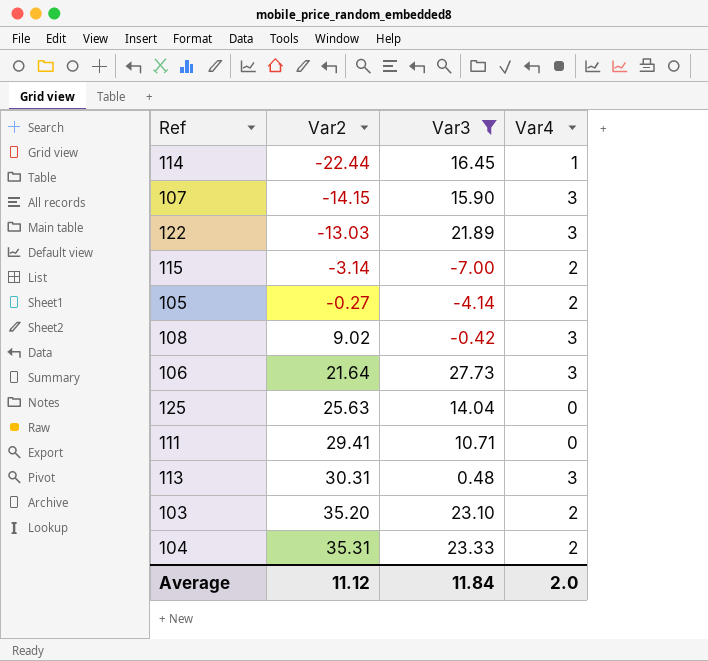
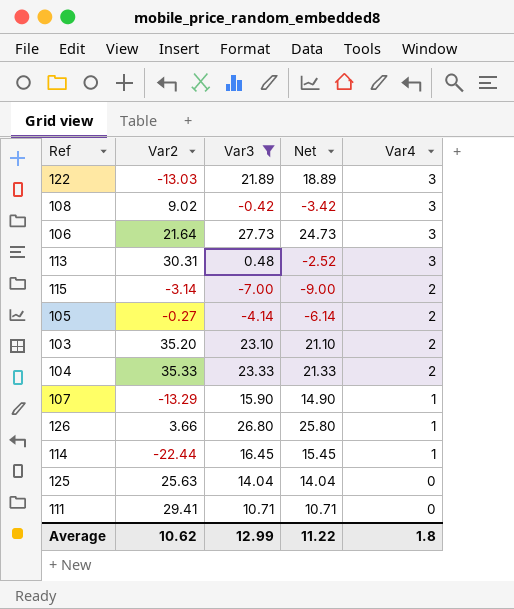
row order: Var2 ascending -> Var4 descending
column Net | formula: none -> [Var3] - [Var4]
104 | Var2: 35.31 -> 35.33
107 | Var2: -14.15 -> -13.29
107 | Var4: 3 -> 1
row 126: none -> 3.66 | 26.80 | 25.80 | 1
Average | Var2: 11.12 -> 10.62
Average | Var3: 11.84 -> 12.99
Average | Var4: 2.0 -> 1.8

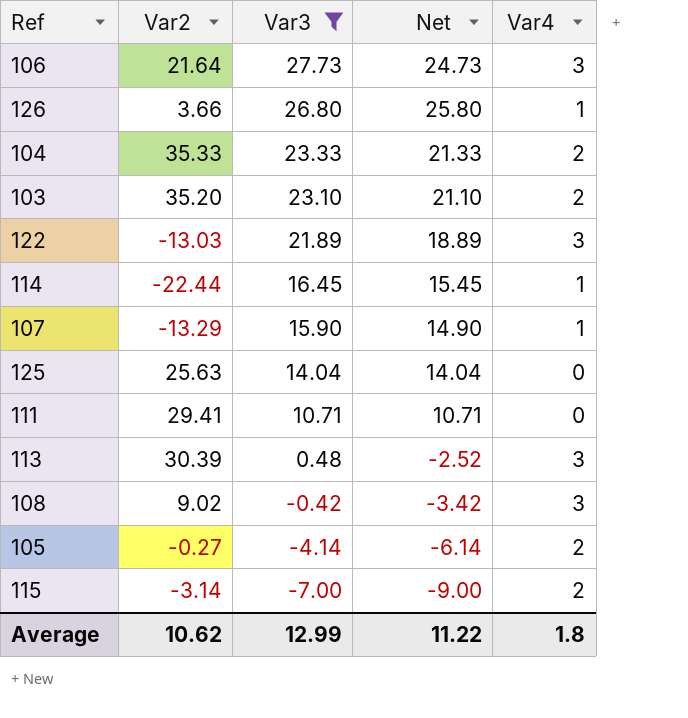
row order: Var4 descending -> Var3 descending
113 | Var2: 30.31 -> 30.39

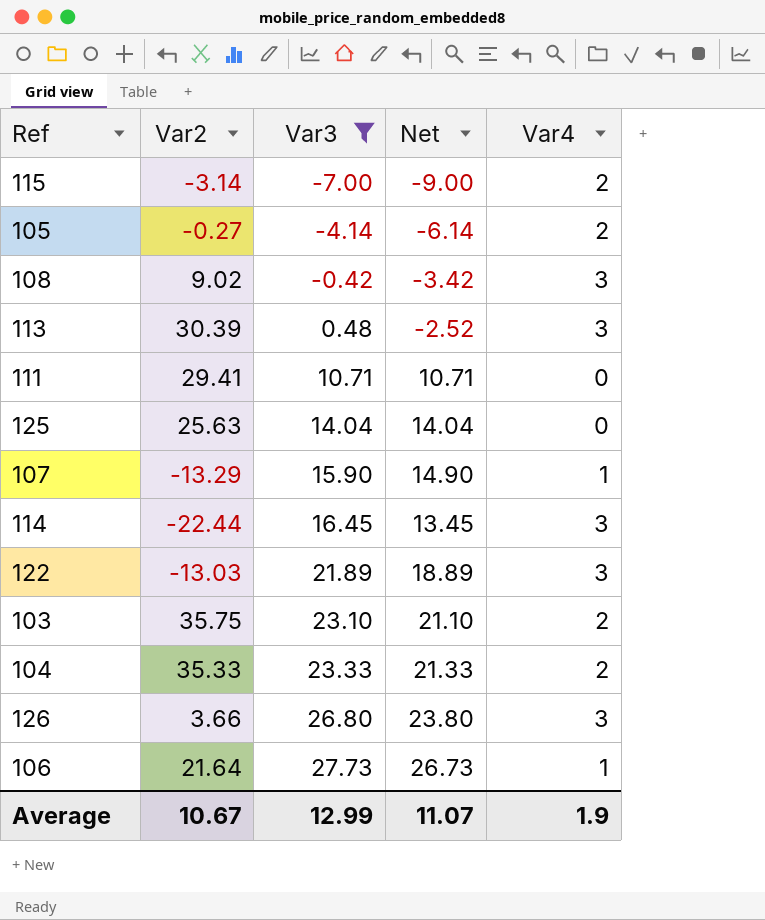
row order: Var3 descending -> Var3 ascending
114 | Net: 15.45 -> 13.45
114 | Var4: 1 -> 3
103 | Var2: 35.20 -> 35.75
126 | Net: 25.80 -> 23.80
126 | Var4: 1 -> 3
106 | Net: 24.73 -> 26.73
106 | Var4: 3 -> 1
Average | Var2: 10.62 -> 10.67
Average | Net: 11.22 -> 11.07
Average | Var4: 1.8 -> 1.9

